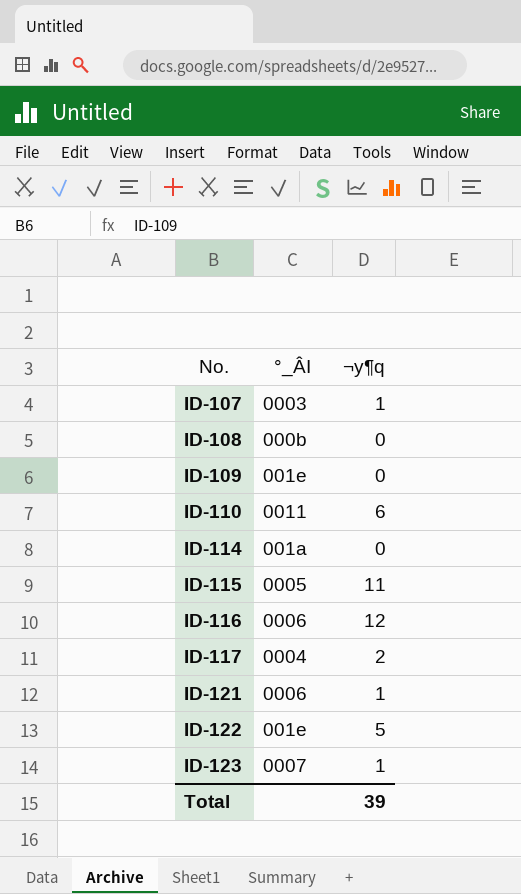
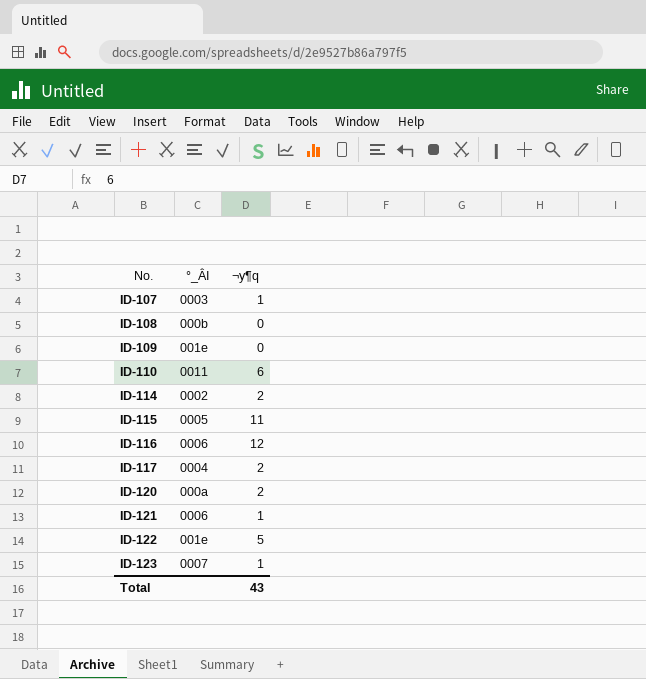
ID-114 | °_ÂI: 001a -> 0002
ID-114 | ¬y¶q: 0 -> 2
row ID-120: none -> 000a | 2
Total | ¬y¶q: 39 -> 43

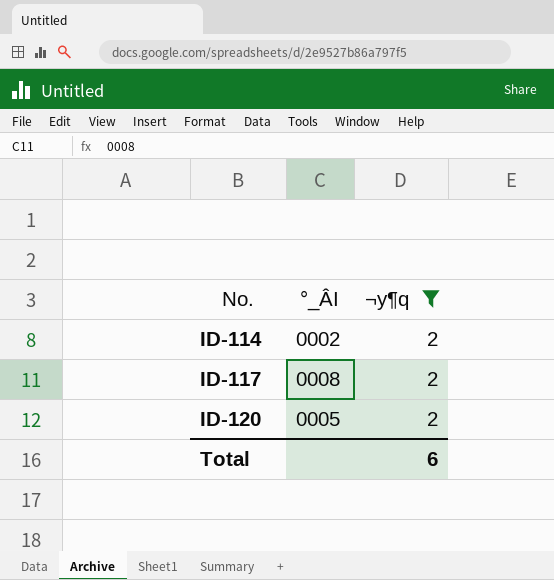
filter: none -> ¬y¶q = 2
ID-117 | °_ÂI: 0004 -> 0008
ID-120 | °_ÂI: 000a -> 0005
Total | ¬y¶q: 43 -> 6

